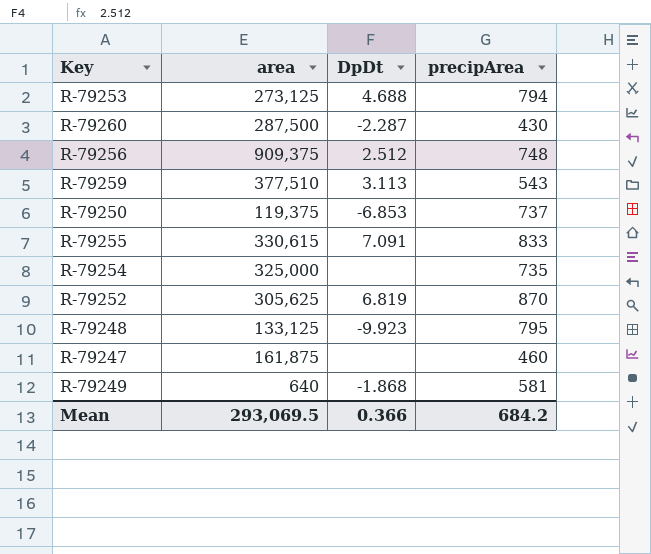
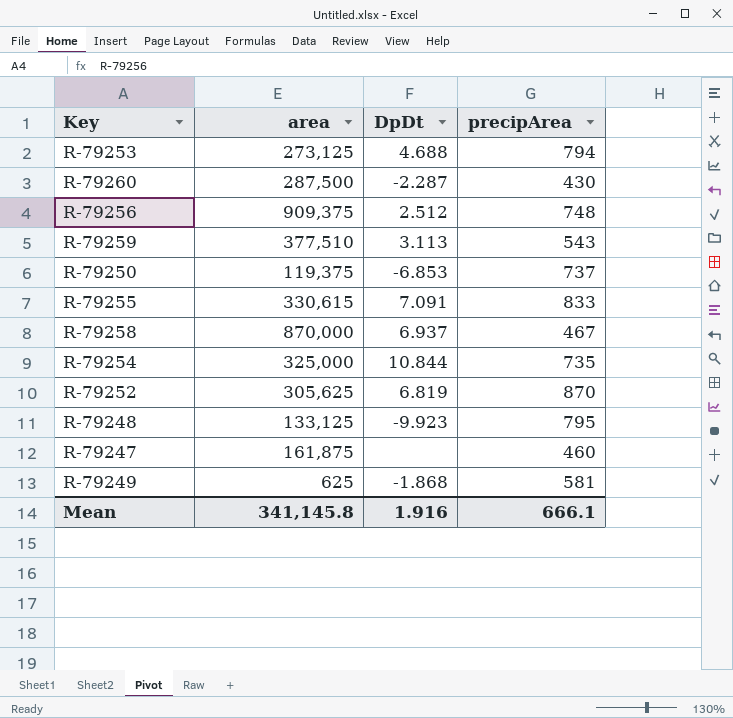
row R-79258: none -> 870,000 | 6.937 | 467
R-79254 | DpDt: none -> 10.844
R-79249 | area: 640 -> 625
Mean | area: 293,069.5 -> 341,145.8
Mean | DpDt: 0.366 -> 1.916
Mean | precipArea: 684.2 -> 666.1

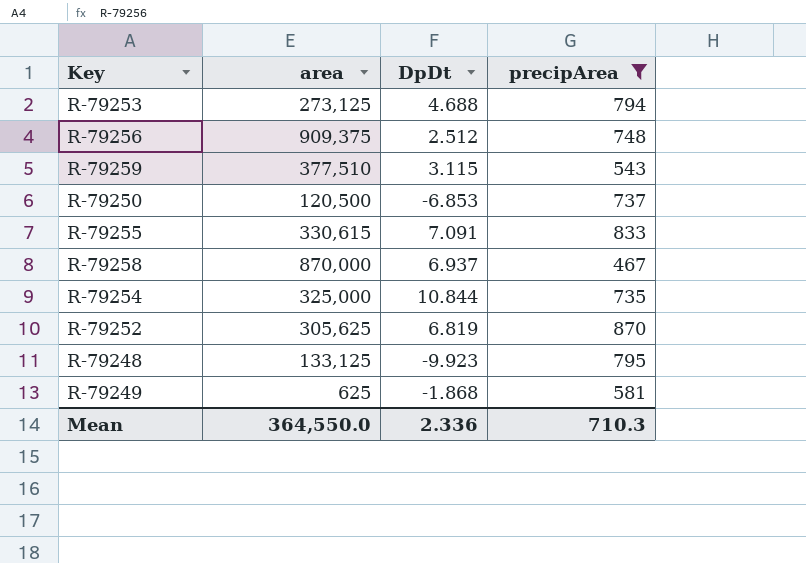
filter: none -> precipArea >= 467
R-79259 | DpDt: 3.113 -> 3.115
R-79250 | area: 119,375 -> 120,500
Mean | area: 341,145.8 -> 364,550.0
Mean | DpDt: 1.916 -> 2.336
Mean | precipArea: 666.1 -> 710.3

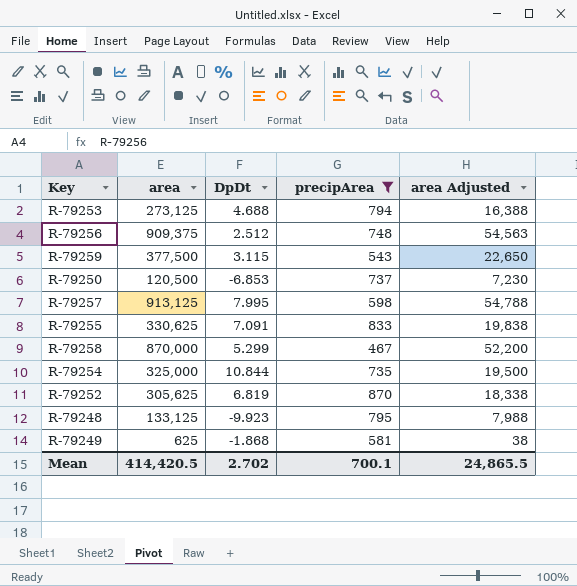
column area Adjusted | formula: none -> [area] * 0.06
R-79259 | area: 377,510 -> 377,500
row R-79257: none -> 913,125 | 7.995 | 598 | 54,788
R-79255 | area: 330,615 -> 330,625
R-79258 | DpDt: 6.937 -> 5.299
Mean | area: 364,550.0 -> 414,420.5
Mean | DpDt: 2.336 -> 2.702
Mean | precipArea: 710.3 -> 700.1

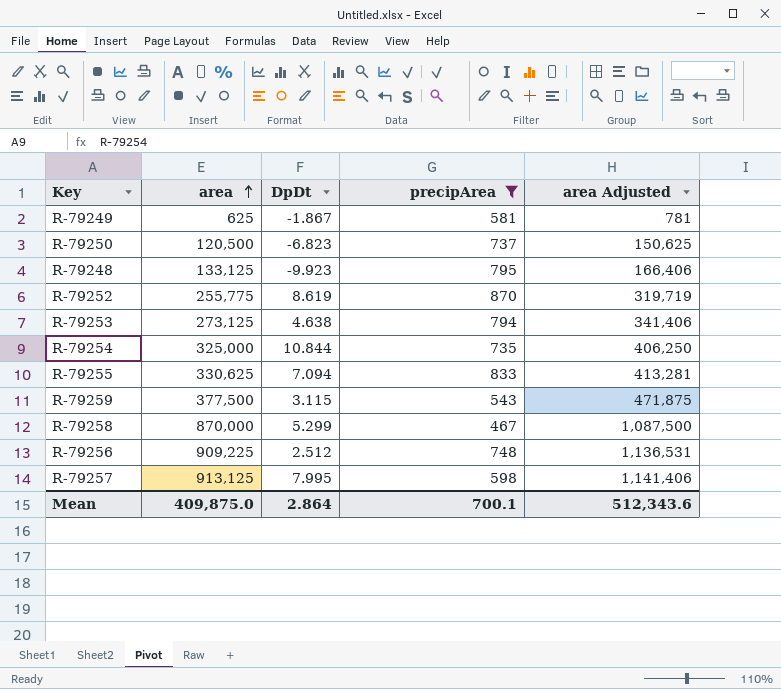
row order: none -> area ascending
column area Adjusted | formula: [area] * 0.06 -> [area] * 1.25
R-79249 | DpDt: -1.868 -> -1.867
R-79250 | DpDt: -6.853 -> -6.823
R-79252 | area: 305,625 -> 255,775
R-79252 | DpDt: 6.819 -> 8.619
R-79253 | DpDt: 4.688 -> 4.638
R-79255 | DpDt: 7.091 -> 7.094
R-79256 | area: 909,375 -> 909,225
Mean | area: 414,420.5 -> 409,875.0
Mean | DpDt: 2.702 -> 2.864
Mean | area Adjusted: 24,865.5 -> 512,343.6

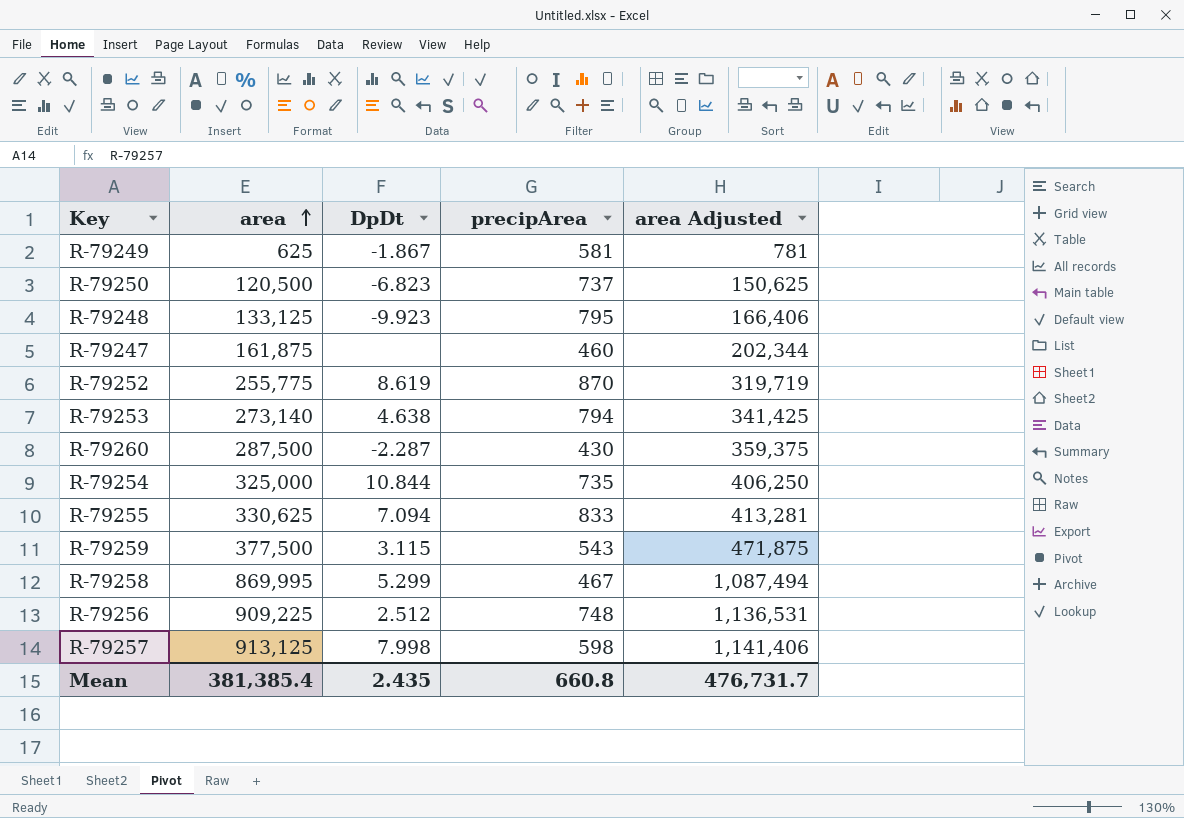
filter: precipArea >= 467 -> none
R-79253 | area: 273,125 -> 273,140
R-79253 | area Adjusted: 341,406 -> 341,425
R-79258 | area: 870,000 -> 869,995
R-79258 | area Adjusted: 1,087,500 -> 1,087,494
R-79257 | DpDt: 7.995 -> 7.998
Mean | area: 409,875.0 -> 381,385.4
Mean | DpDt: 2.864 -> 2.435
Mean | precipArea: 700.1 -> 660.8
Mean | area Adjusted: 512,343.6 -> 476,731.7

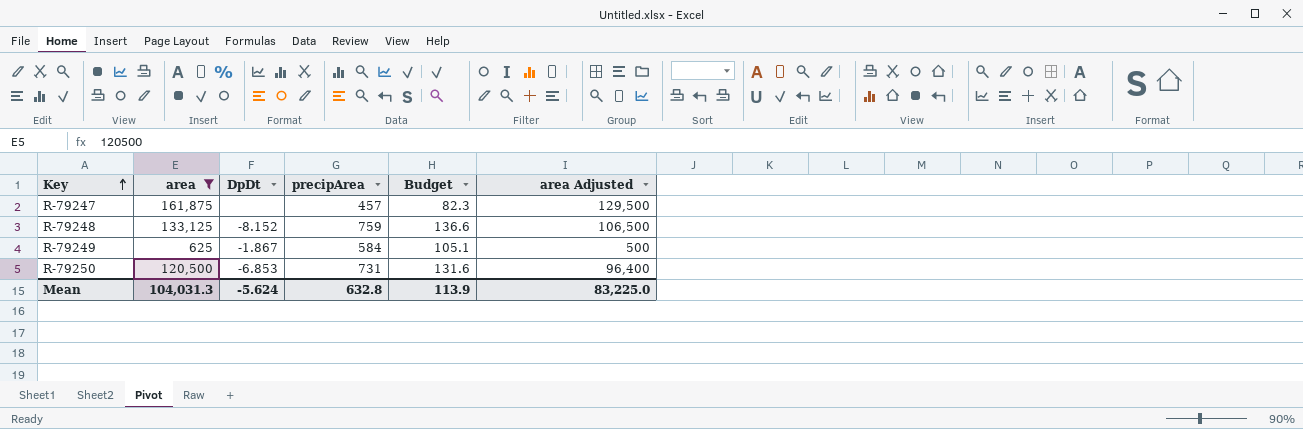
filter: none -> area <= 161,875
row order: area ascending -> Key ascending
column Budget | formula: none -> [precipArea] * 0.18
column area Adjusted | formula: [area] * 1.25 -> [area] * 0.8
R-79247 | precipArea: 460 -> 457
R-79248 | DpDt: -9.923 -> -8.152
R-79248 | precipArea: 795 -> 759
R-79249 | precipArea: 581 -> 584
R-79250 | DpDt: -6.823 -> -6.853
R-79250 | precipArea: 737 -> 731
Mean | area: 381,385.4 -> 104,031.3
Mean | DpDt: 2.435 -> -5.624
Mean | precipArea: 660.8 -> 632.8
Mean | area Adjusted: 476,731.7 -> 83,225.0

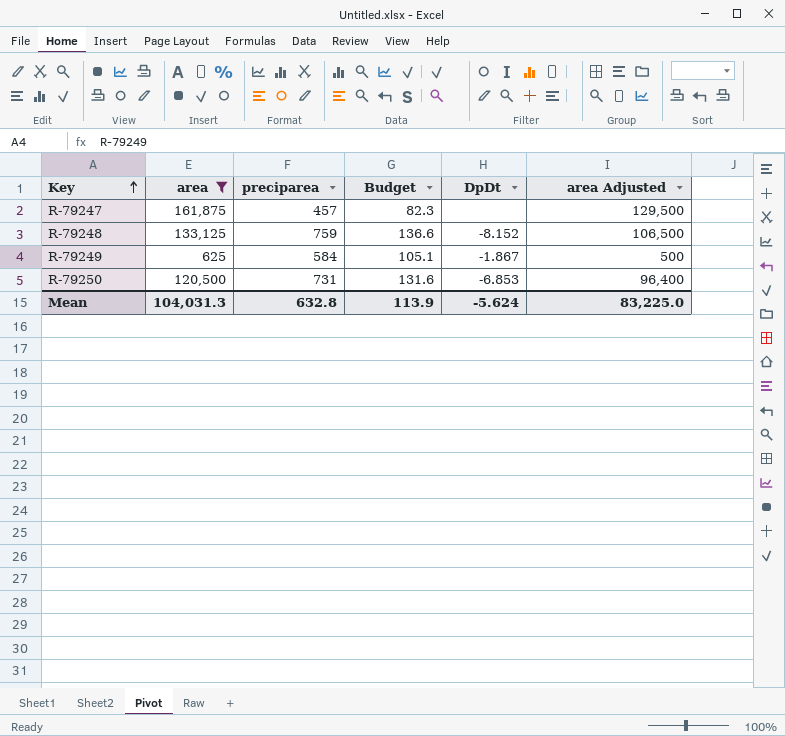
column name: precipArea -> preciparea
column DpDt | position: 3 -> 5

